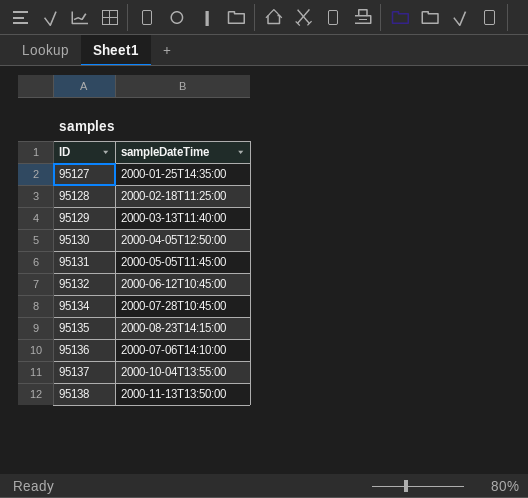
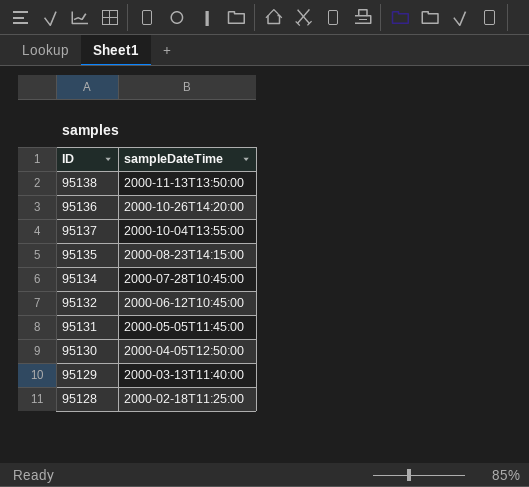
row order: ID ascending -> sampleDateTime descending
row 95127: 2000-01-25T14:35:00 -> none
95136 | sampleDateTime: 2000-07-06T14:10:00 -> 2000-10-26T14:20:00

